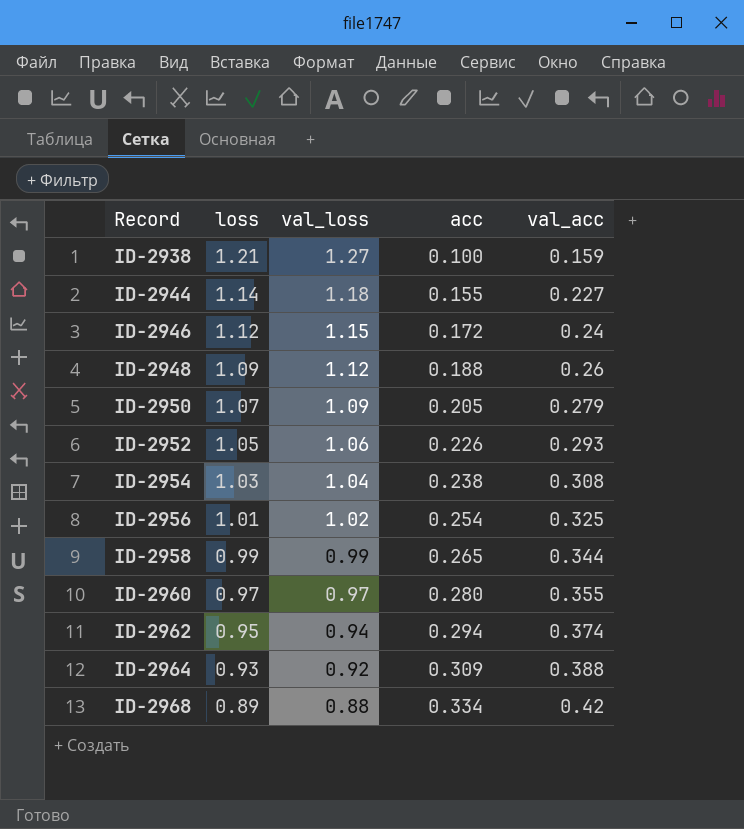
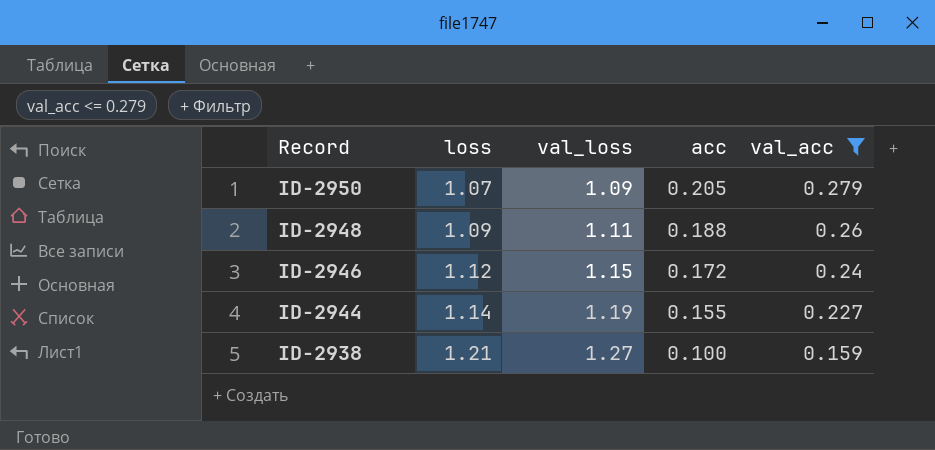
filter: none -> val_acc <= 0.279
row order: Record ascending -> Record descending
ID-2948 | val_loss: 1.12 -> 1.11
ID-2944 | val_loss: 1.18 -> 1.19

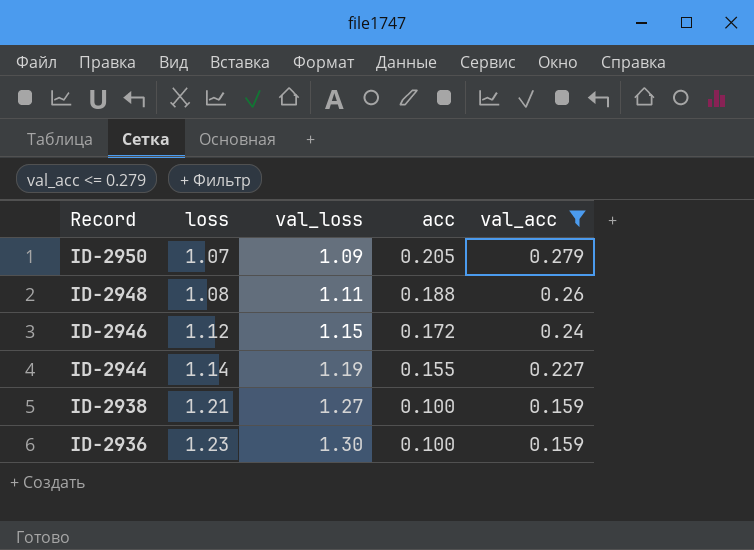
ID-2948 | loss: 1.09 -> 1.08
row ID-2936: none -> 1.23 | 1.30 | 0.100 | 0.159

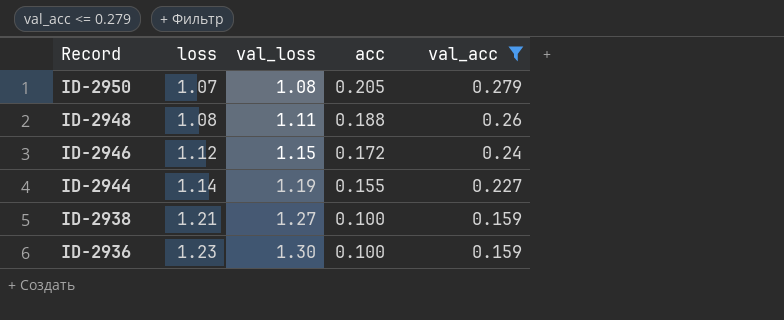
ID-2950 | val_loss: 1.09 -> 1.08

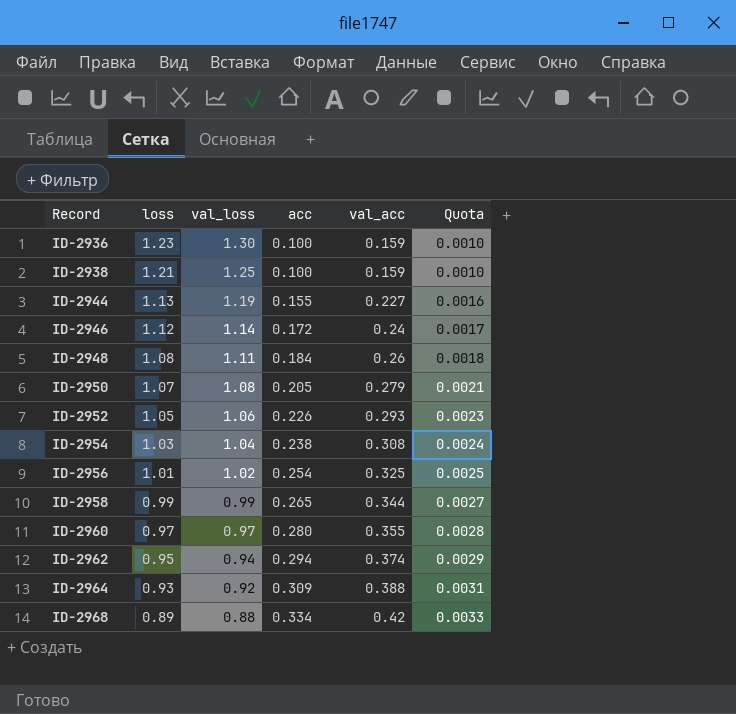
filter: val_acc <= 0.279 -> none
row order: Record descending -> Record ascending
column Quota | formula: none -> [acc] * 0.01
ID-2938 | val_loss: 1.27 -> 1.25
ID-2944 | loss: 1.14 -> 1.13
ID-2946 | val_loss: 1.15 -> 1.14
ID-2948 | acc: 0.188 -> 0.184

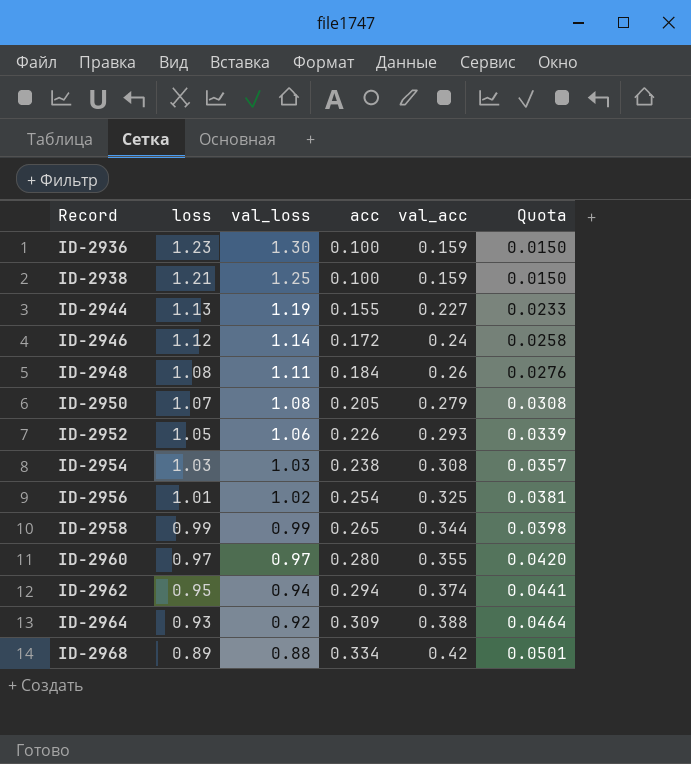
column Quota | formula: [acc] * 0.01 -> [acc] * 0.15
ID-2954 | val_loss: 1.04 -> 1.03

